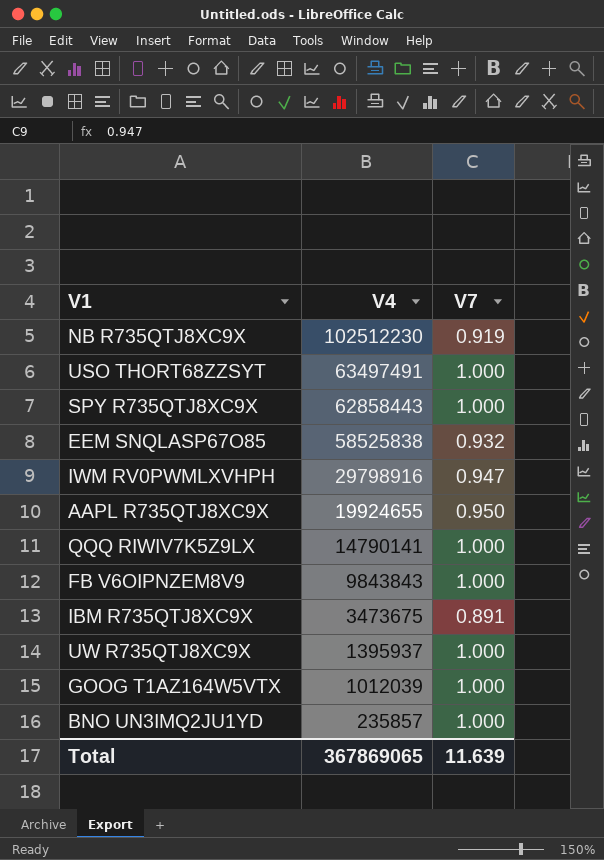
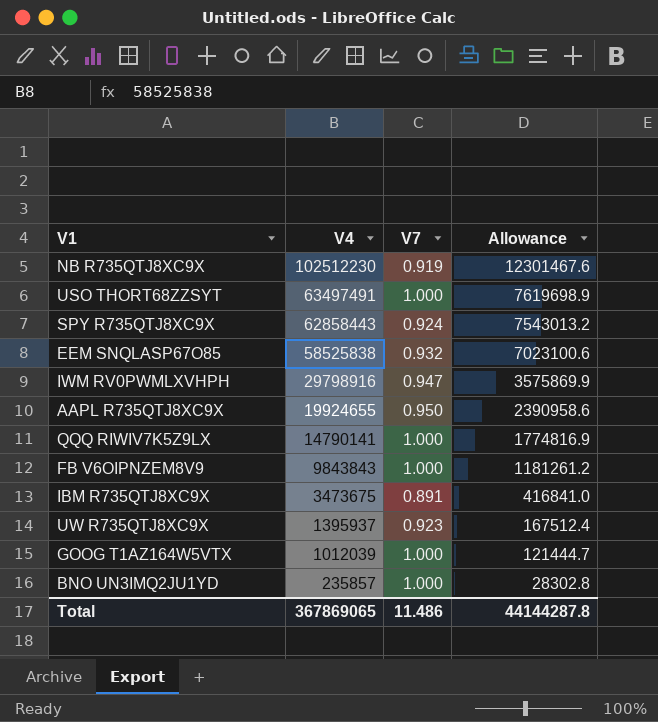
column Allowance | formula: none -> [V4] * 0.12
SPY R735QTJ8XC9X | V7: 1.000 -> 0.924
UW R735QTJ8XC9X | V7: 1.000 -> 0.923
Total | V7: 11.639 -> 11.486

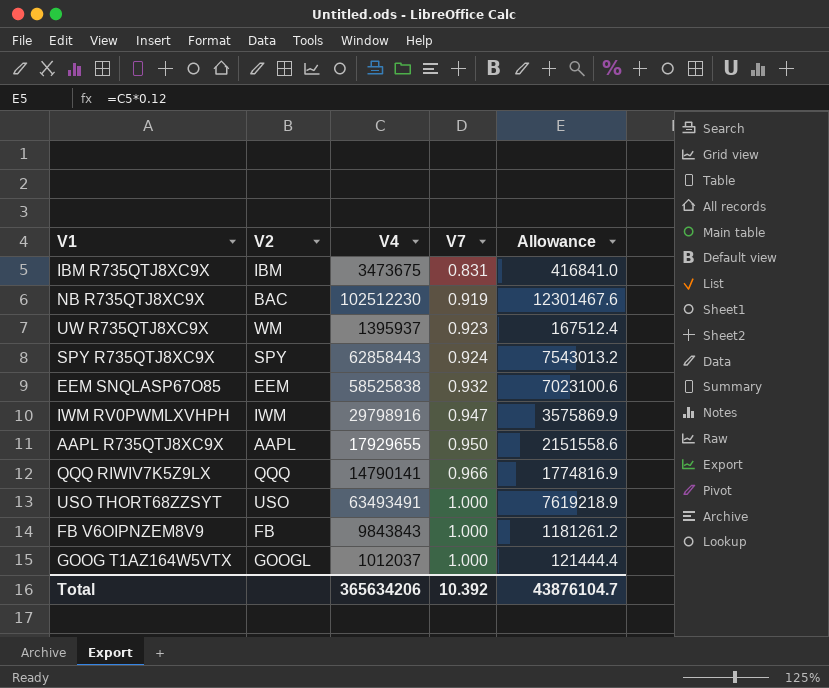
row order: V4 descending -> V7 ascending
column V2 | position: none -> 2
row BNO UN3IMQ2JU1YD: 235857 | 1.000 | 28302.8 -> none
IBM R735QTJ8XC9X | V7: 0.891 -> 0.831
AAPL R735QTJ8XC9X | V4: 19924655 -> 17929655
AAPL R735QTJ8XC9X | Allowance: 2390958.6 -> 2151558.6
QQQ RIWIV7K5Z9LX | V7: 1.000 -> 0.966
USO THORT68ZZSYT | V4: 63497491 -> 63493491
USO THORT68ZZSYT | Allowance: 7619698.9 -> 7619218.9
GOOG T1AZ164W5VTX | V4: 1012039 -> 1012037
GOOG T1AZ164W5VTX | Allowance: 121444.7 -> 121444.4
Total | V4: 367869065 -> 365634206
Total | V7: 11.486 -> 10.392
Total | Allowance: 44144287.8 -> 43876104.7

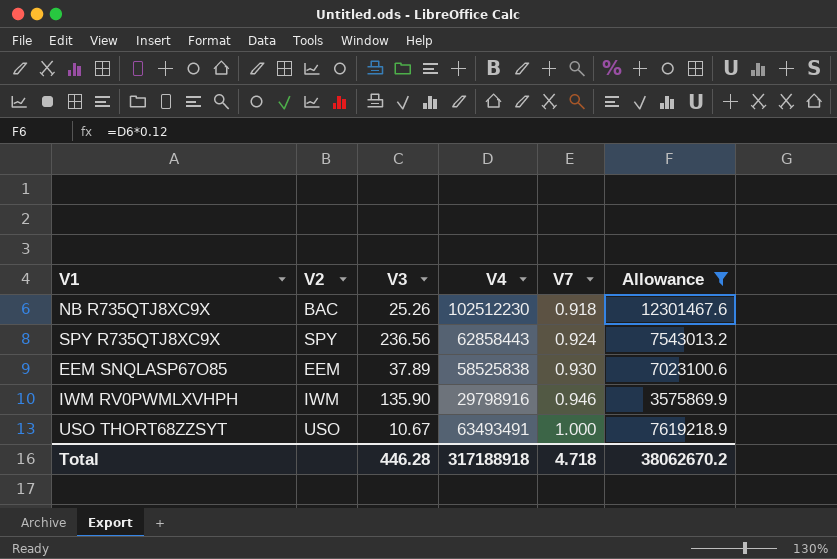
filter: none -> Allowance >= 3575869.9
column V3 | position: none -> 3
NB R735QTJ8XC9X | V7: 0.919 -> 0.918
EEM SNQLASP67O85 | V7: 0.932 -> 0.930
IWM RV0PWMLXVHPH | V7: 0.947 -> 0.946
Total | V4: 365634206 -> 317188918
Total | V7: 10.392 -> 4.718
Total | Allowance: 43876104.7 -> 38062670.2

